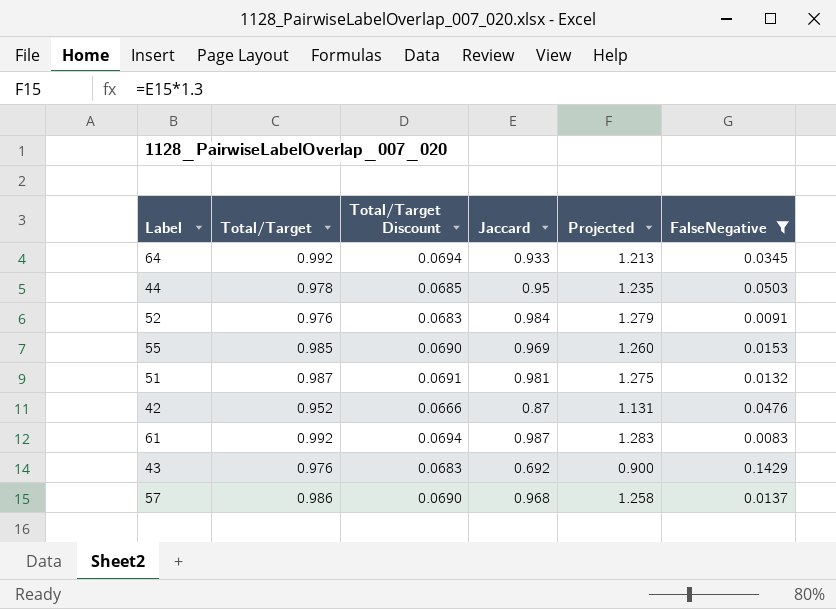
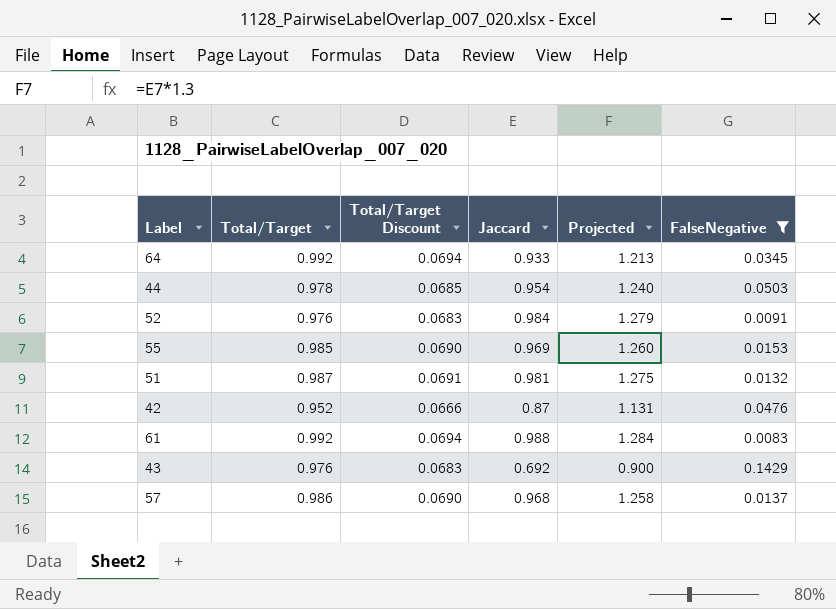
44 | Jaccard: 0.95 -> 0.954
44 | Projected: 1.235 -> 1.240
61 | Jaccard: 0.987 -> 0.988
61 | Projected: 1.283 -> 1.284

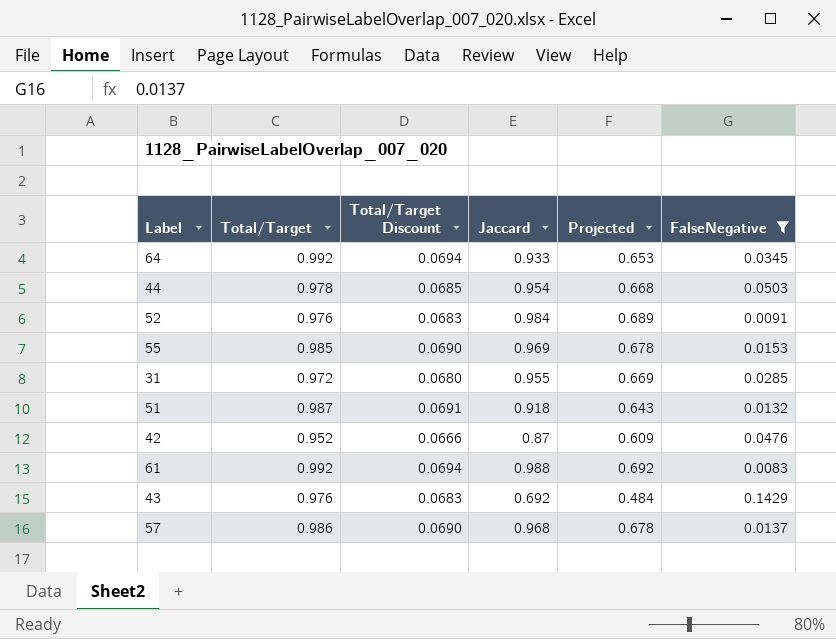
column Projected | formula: [Jaccard] * 1.3 -> [Jaccard] * 0.7
row 31: none -> 0.972 | 0.0680 | 0.955 | 0.669 | 0.0285
51 | Jaccard: 0.981 -> 0.918

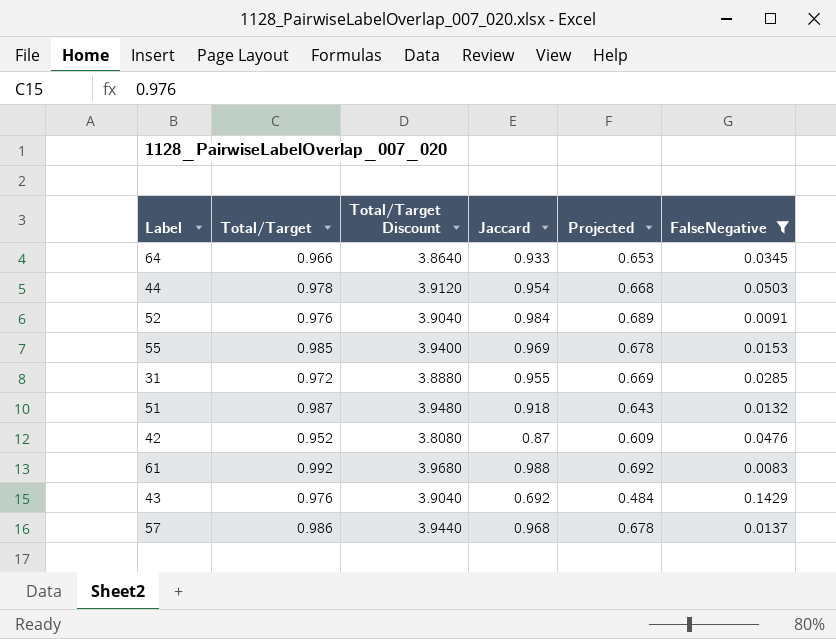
column Total/Target Discount | formula: [Total/Target] * 0.07 -> [Total/Target] * 4
64 | Total/Target: 0.992 -> 0.966

